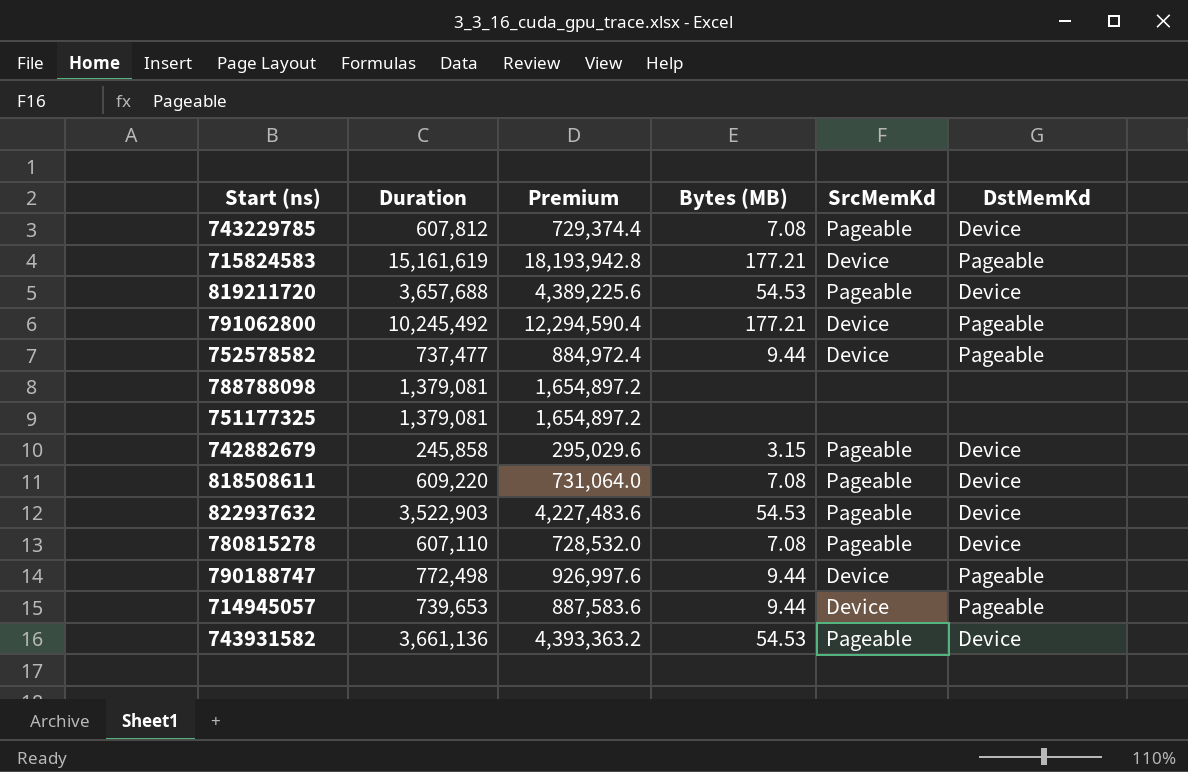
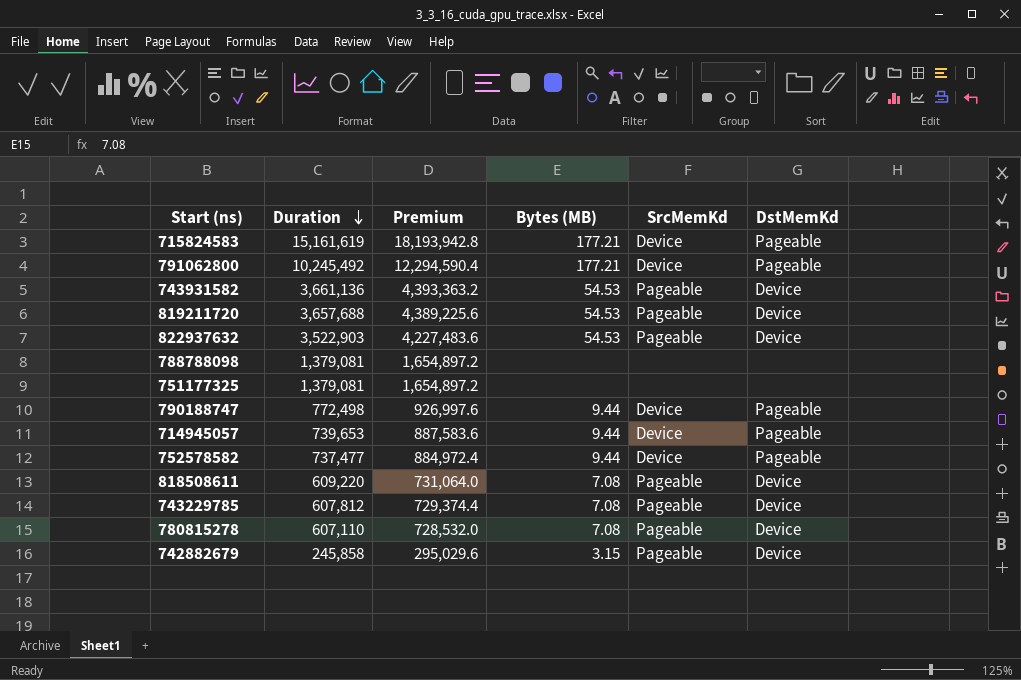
row order: none -> Duration descending

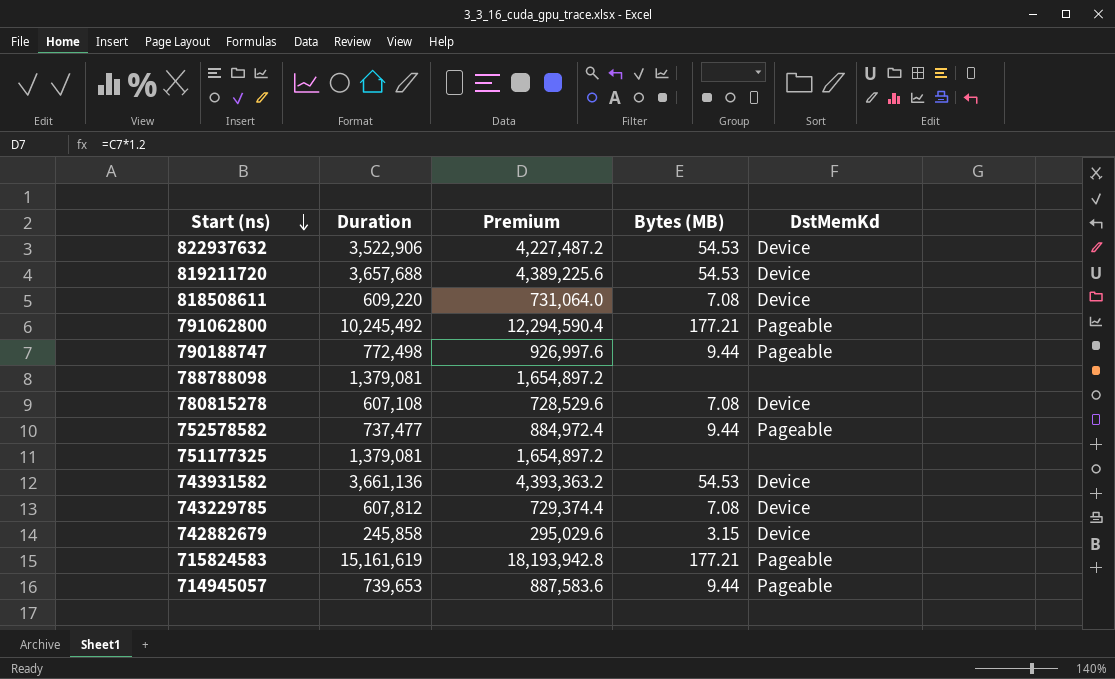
row order: Duration descending -> Start (ns) descending
column SrcMemKd | position: 5 -> none
822937632 | Duration: 3,522,903 -> 3,522,906
822937632 | Premium: 4,227,483.6 -> 4,227,487.2
780815278 | Duration: 607,110 -> 607,108
780815278 | Premium: 728,532.0 -> 728,529.6

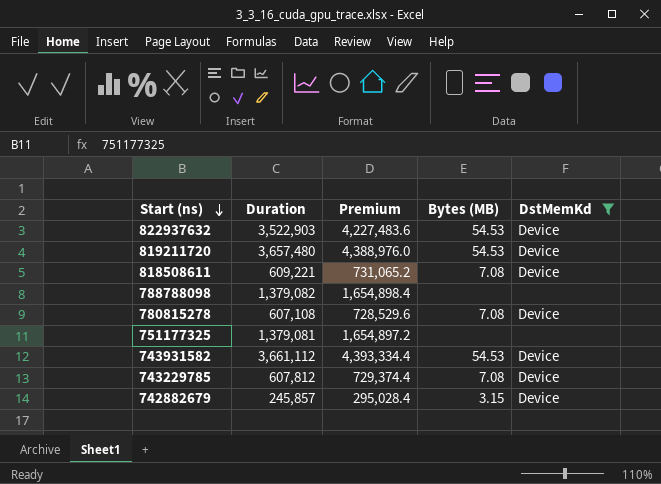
filter: none -> DstMemKd != Pageable
822937632 | Duration: 3,522,906 -> 3,522,903
822937632 | Premium: 4,227,487.2 -> 4,227,483.6
819211720 | Duration: 3,657,688 -> 3,657,480
819211720 | Premium: 4,389,225.6 -> 4,388,976.0
818508611 | Duration: 609,220 -> 609,221
818508611 | Premium: 731,064.0 -> 731,065.2
788788098 | Duration: 1,379,081 -> 1,379,082
788788098 | Premium: 1,654,897.2 -> 1,654,898.4
743931582 | Duration: 3,661,136 -> 3,661,112
743931582 | Premium: 4,393,363.2 -> 4,393,334.4
742882679 | Duration: 245,858 -> 245,857
742882679 | Premium: 295,029.6 -> 295,028.4

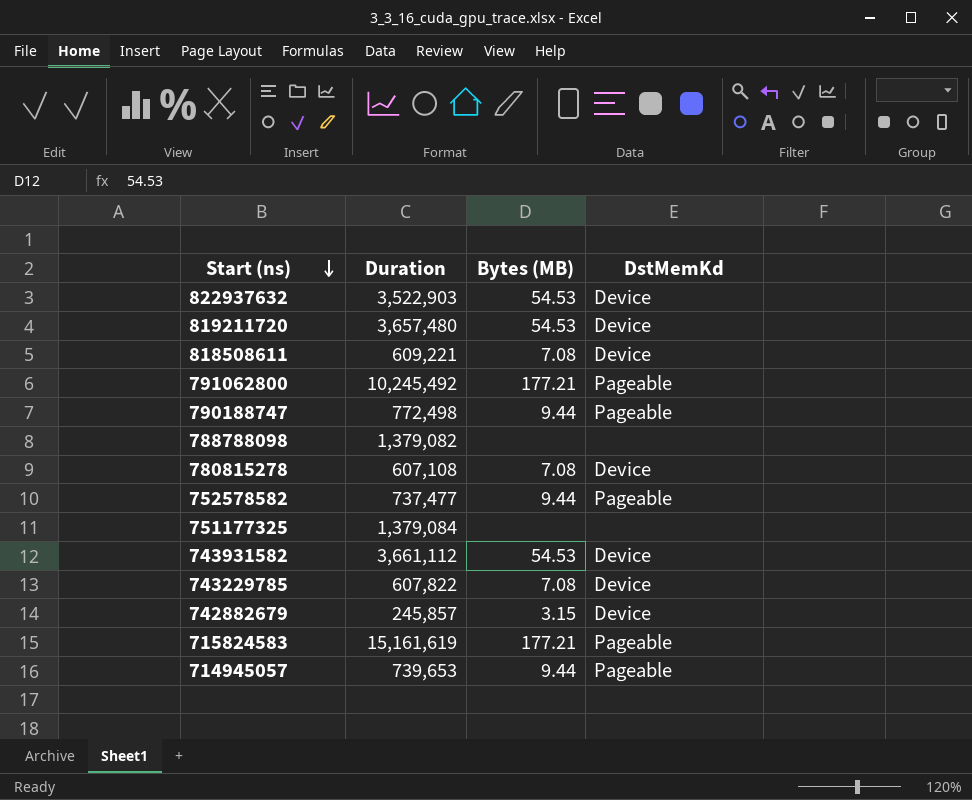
filter: DstMemKd != Pageable -> none
column Premium | formula: [Duration] * 1.2 -> none
751177325 | Duration: 1,379,081 -> 1,379,084
743229785 | Duration: 607,812 -> 607,822

